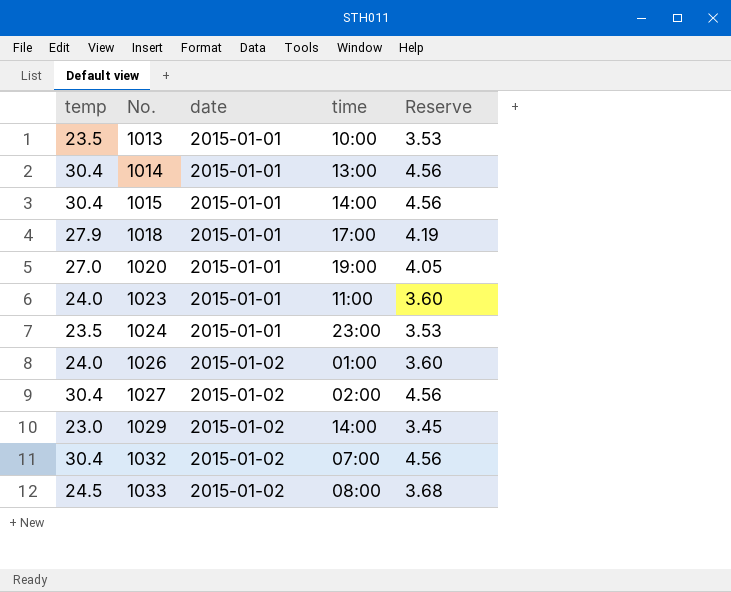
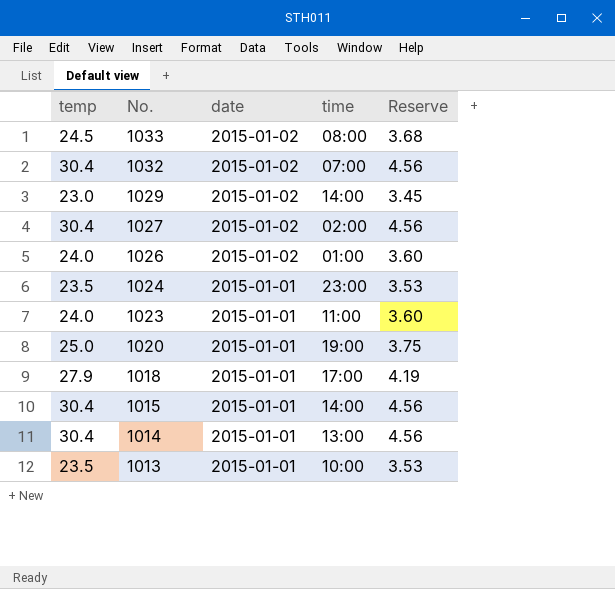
row order: No. ascending -> No. descending
1020 | temp: 27.0 -> 25.0
1020 | Reserve: 4.05 -> 3.75

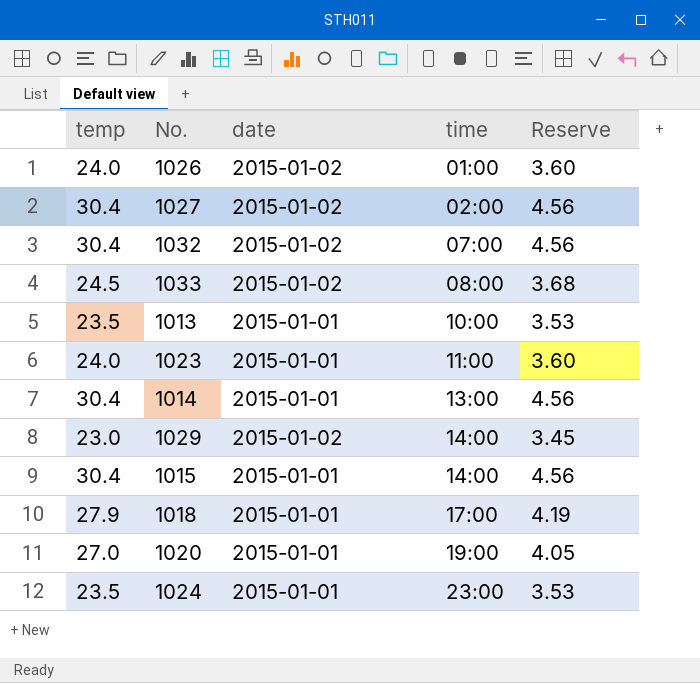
row order: No. descending -> time ascending
1020 | temp: 25.0 -> 27.0
1020 | Reserve: 3.75 -> 4.05

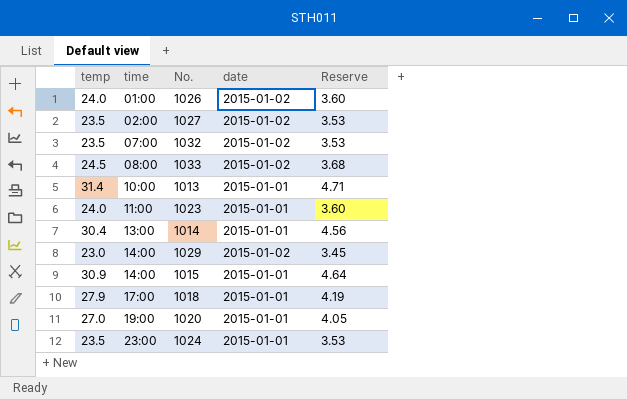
column time | position: 4 -> 2
1027 | temp: 30.4 -> 23.5
1027 | Reserve: 4.56 -> 3.53
1032 | temp: 30.4 -> 23.5
1032 | Reserve: 4.56 -> 3.53
1013 | temp: 23.5 -> 31.4
1013 | Reserve: 3.53 -> 4.71
1015 | temp: 30.4 -> 30.9
1015 | Reserve: 4.56 -> 4.64

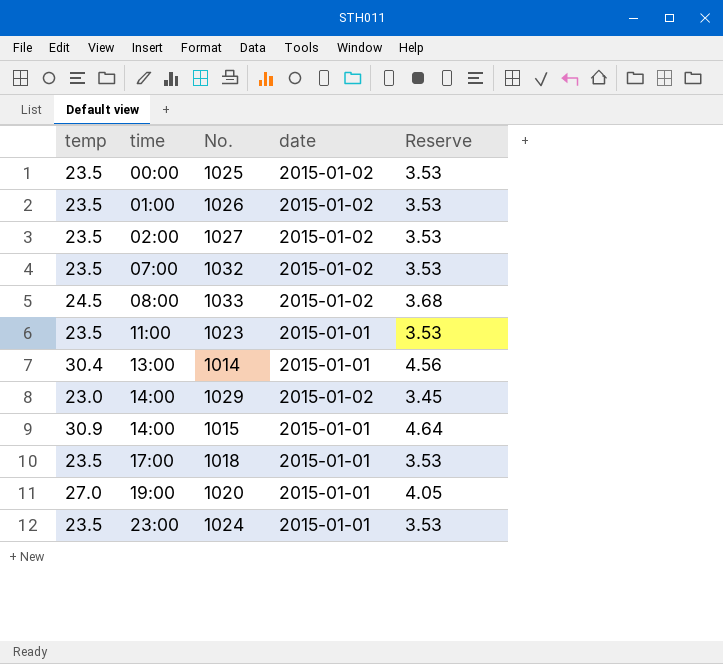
row 1013: 31.4 | 10:00 | 2015-01-01 | 4.71 -> none
row 1025: none -> 23.5 | 00:00 | 2015-01-02 | 3.53
1026 | temp: 24.0 -> 23.5
1026 | Reserve: 3.60 -> 3.53
1023 | temp: 24.0 -> 23.5
1023 | Reserve: 3.60 -> 3.53
1018 | temp: 27.9 -> 23.5
1018 | Reserve: 4.19 -> 3.53

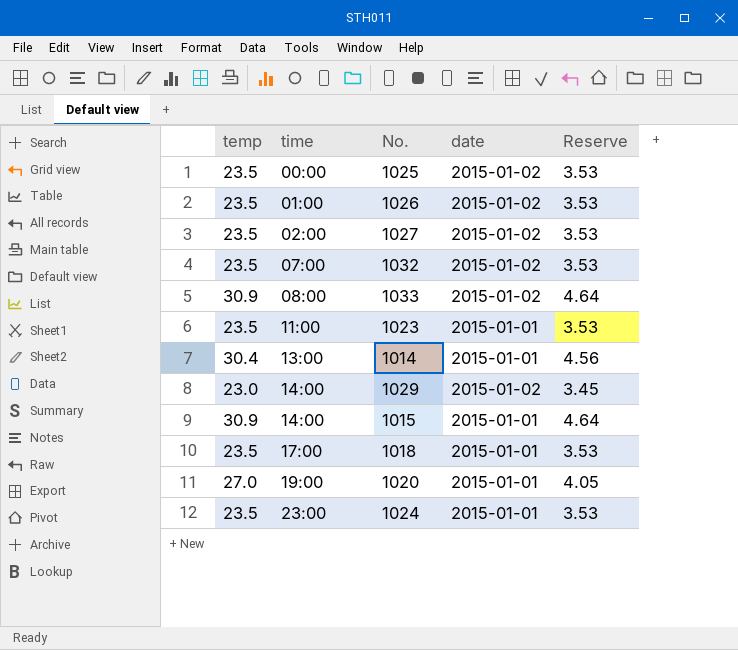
1033 | temp: 24.5 -> 30.9
1033 | Reserve: 3.68 -> 4.64

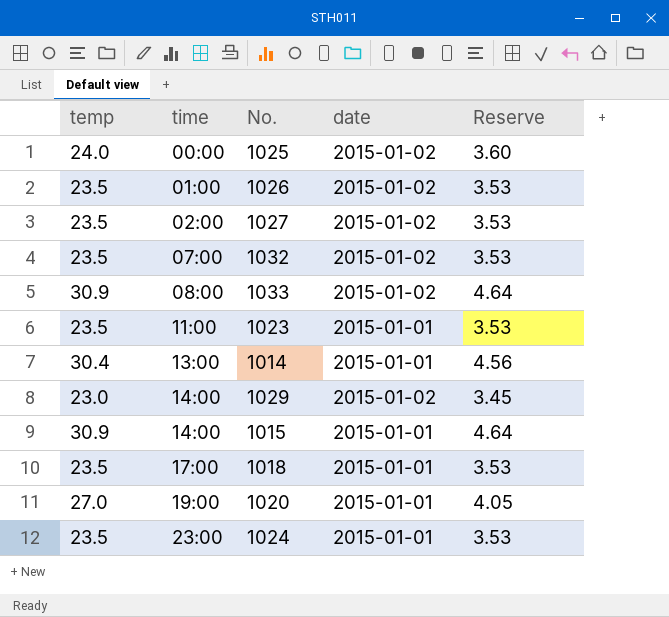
1025 | temp: 23.5 -> 24.0
1025 | Reserve: 3.53 -> 3.60

